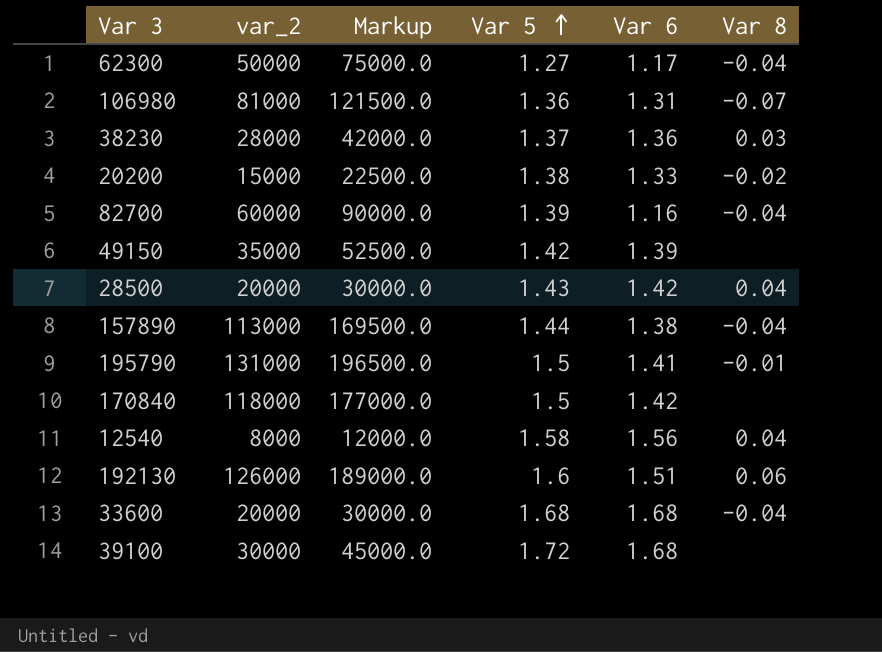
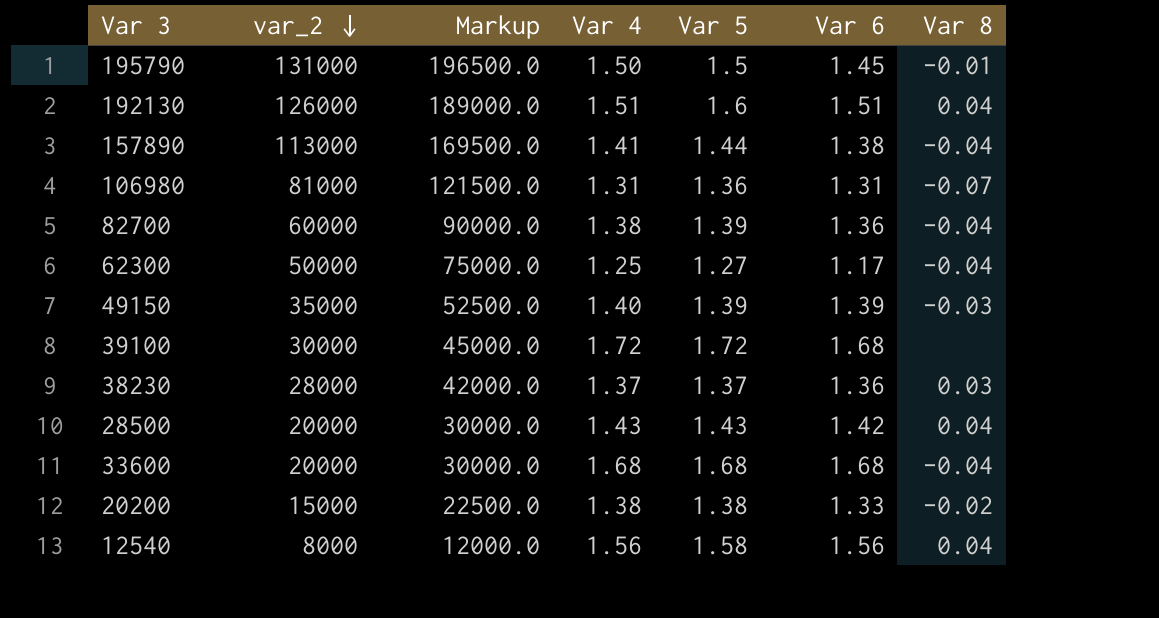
row order: Var 5 ascending -> var_2 descending
column Var 4 | position: none -> 4
row 170840: 118000 | 177000.0 | 1.5 | 1.42 | none -> none
195790 | Var 6: 1.41 -> 1.45
192130 | Var 8: 0.06 -> 0.04
82700 | Var 6: 1.16 -> 1.36
49150 | Var 5: 1.42 -> 1.39
49150 | Var 8: none -> -0.03

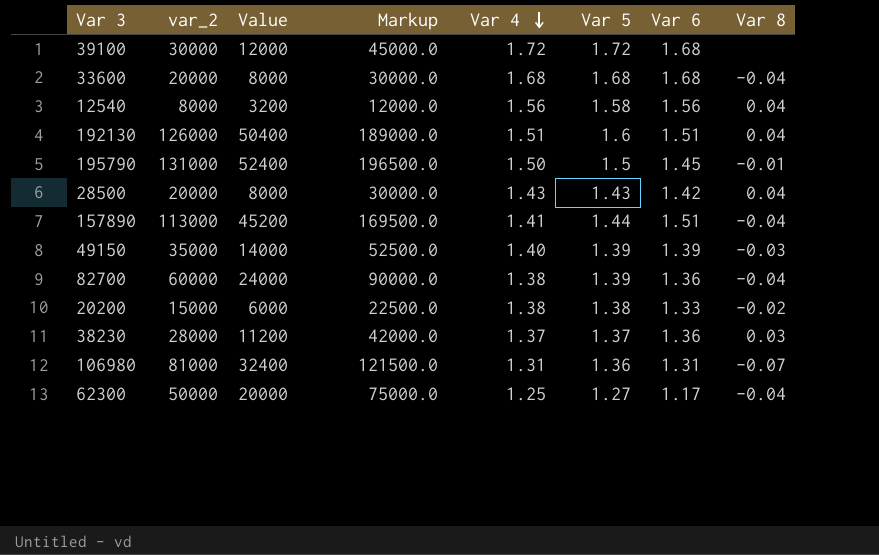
row order: var_2 descending -> Var 4 descending
column Value | formula: none -> [var_2] * 0.4
157890 | Var 6: 1.38 -> 1.51

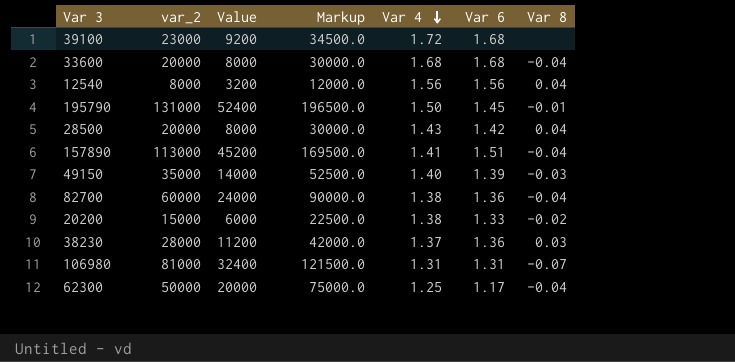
column Var 5 | position: 6 -> none
row 192130: 126000 | 50400 | 189000.0 | 1.51 | 1.6 | 1.51 | 0.04 -> none
39100 | var_2: 30000 -> 23000
39100 | Value: 12000 -> 9200
39100 | Markup: 45000.0 -> 34500.0

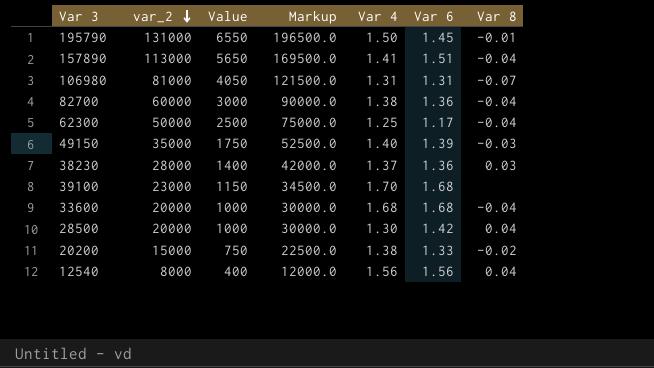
row order: Var 4 descending -> var_2 descending
column Value | formula: [var_2] * 0.4 -> [var_2] * 0.05
39100 | Var 4: 1.72 -> 1.70
28500 | Var 4: 1.43 -> 1.30

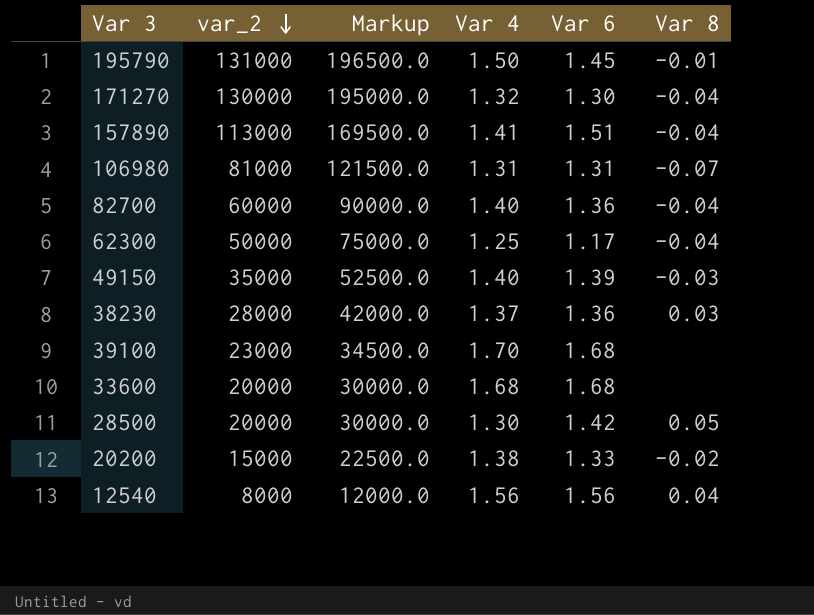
column Value | formula: [var_2] * 0.05 -> none
row 171270: none -> 130000 | 195000.0 | 1.32 | 1.30 | -0.04
82700 | Var 4: 1.38 -> 1.40
33600 | Var 8: -0.04 -> none
28500 | Var 8: 0.04 -> 0.05

